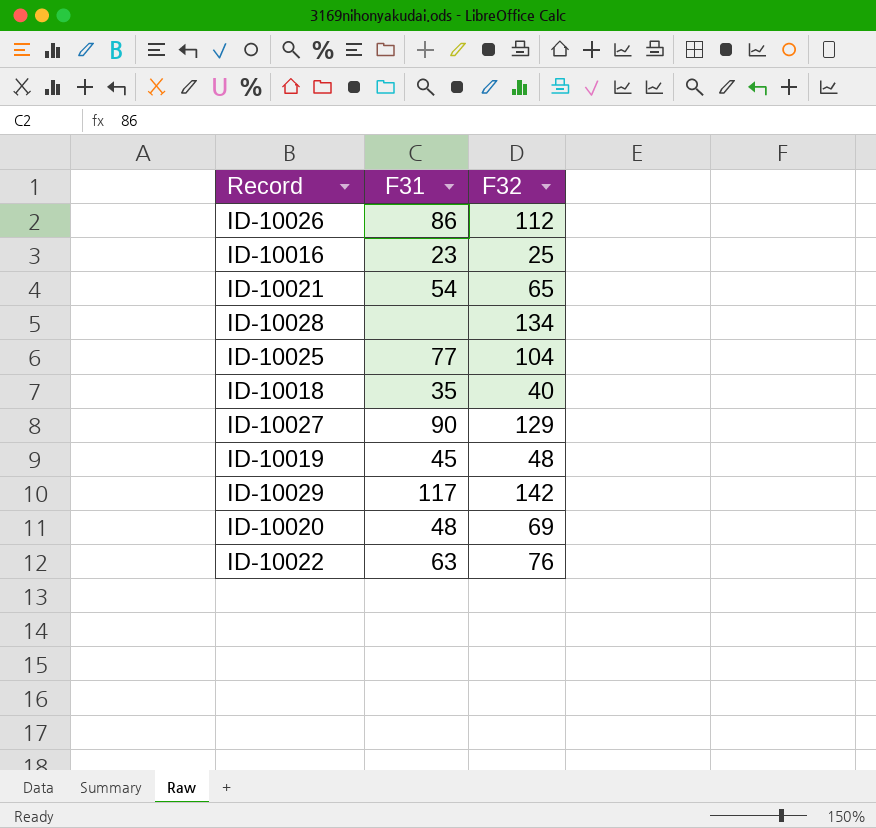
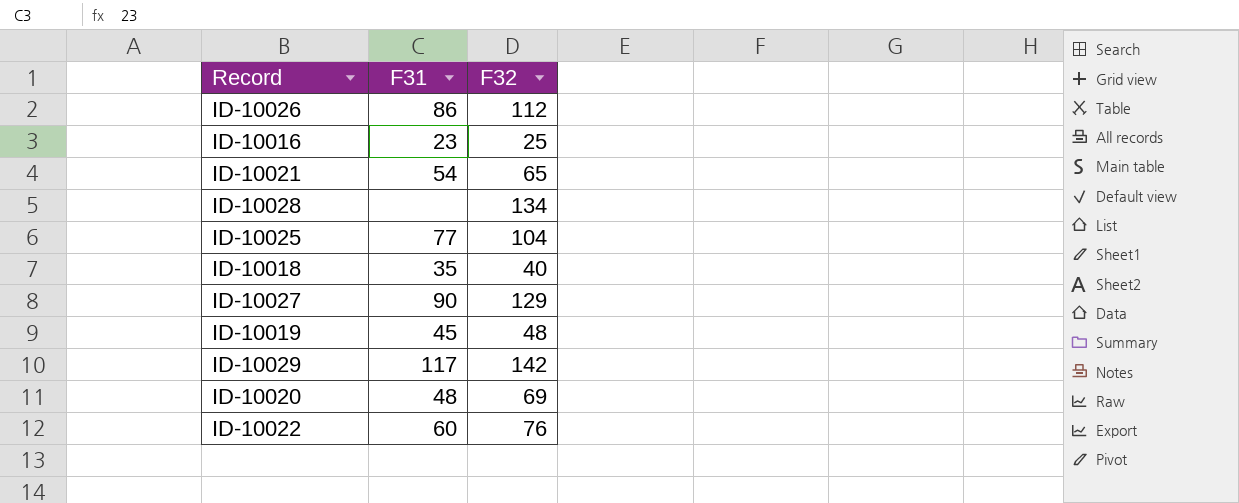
ID-10022 | F31: 63 -> 60

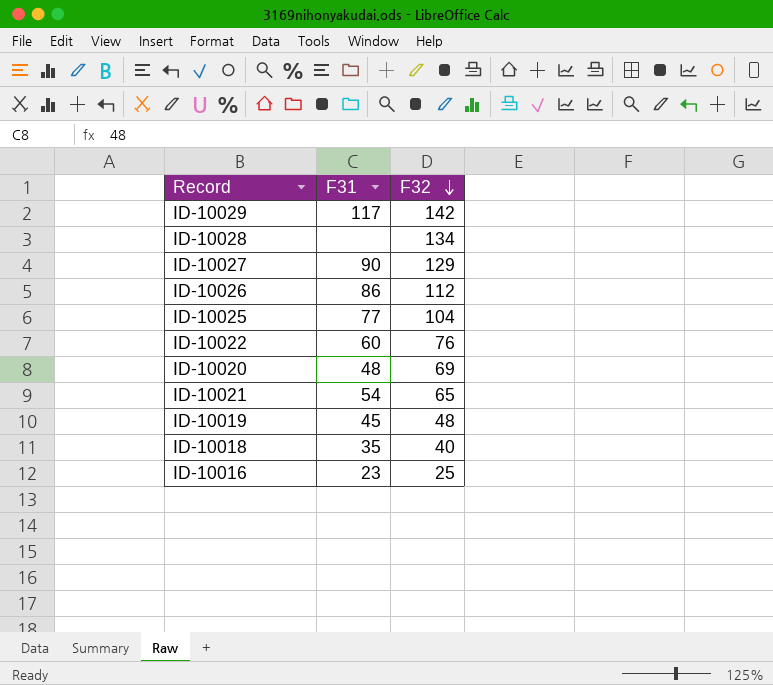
row order: none -> F32 descending

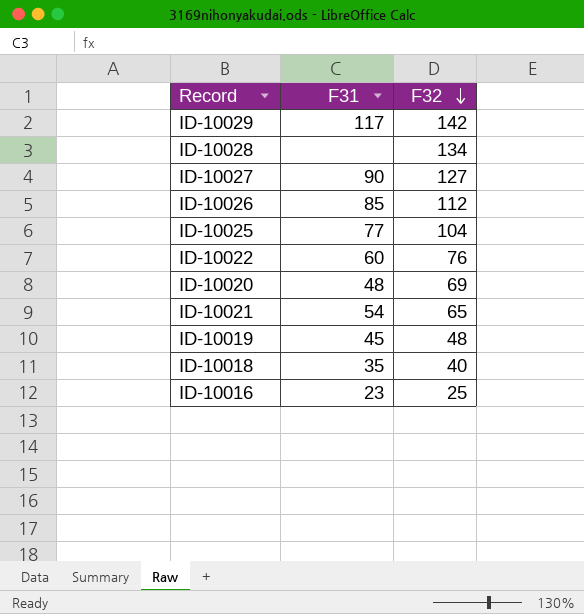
ID-10027 | F32: 129 -> 127
ID-10026 | F31: 86 -> 85

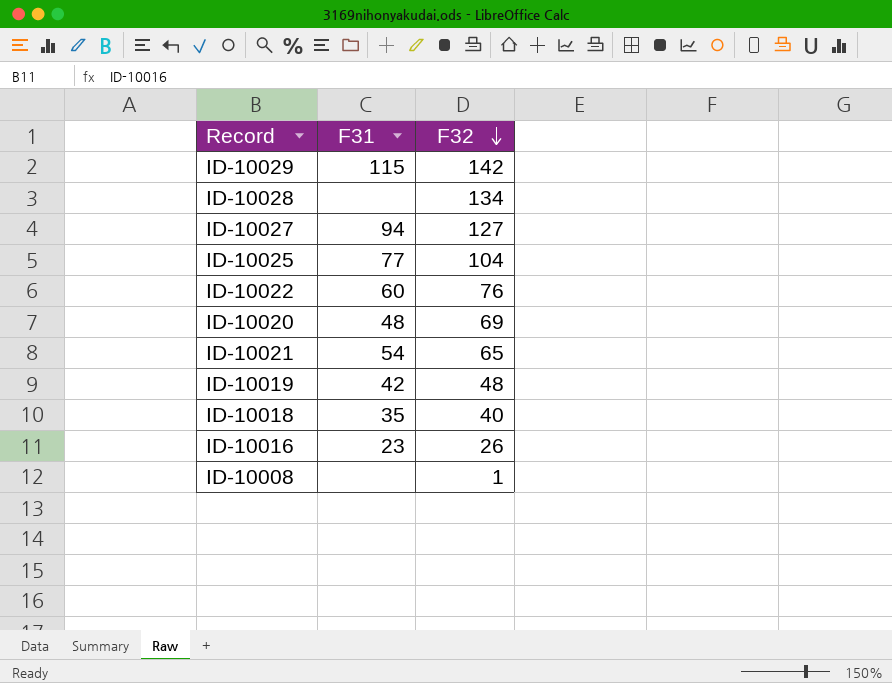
row ID-10026: 85 | 112 -> none
ID-10029 | F31: 117 -> 115
ID-10027 | F31: 90 -> 94
ID-10019 | F31: 45 -> 42
ID-10016 | F32: 25 -> 26
row ID-10008: none -> none | 1

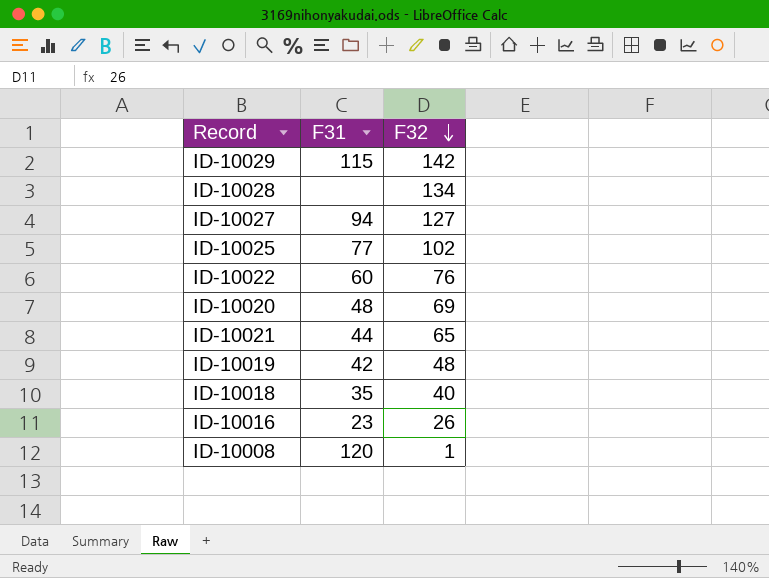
ID-10025 | F32: 104 -> 102
ID-10021 | F31: 54 -> 44
ID-10008 | F31: none -> 120

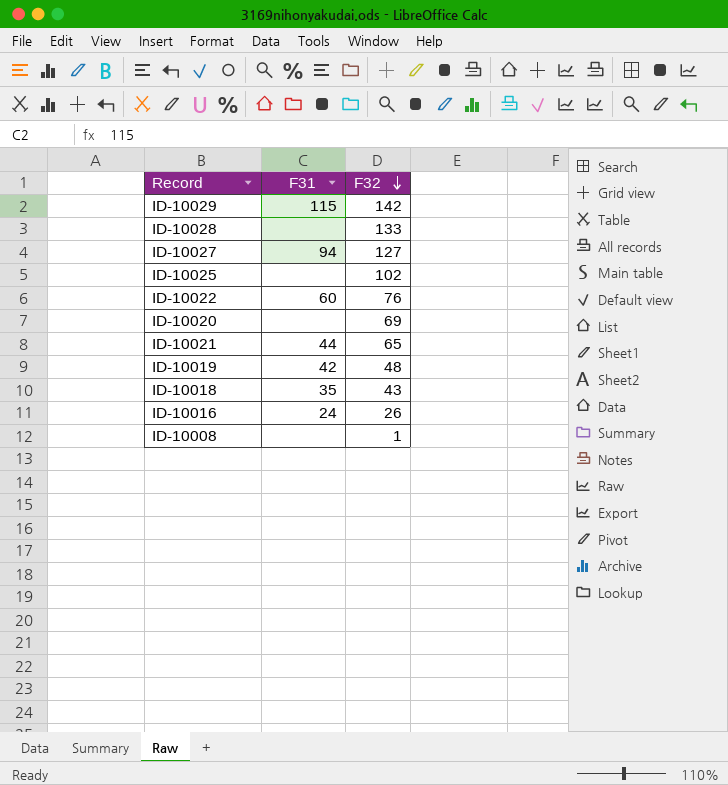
ID-10028 | F32: 134 -> 133
ID-10025 | F31: 77 -> none
ID-10020 | F31: 48 -> none
ID-10018 | F32: 40 -> 43
ID-10016 | F31: 23 -> 24
ID-10008 | F31: 120 -> none

